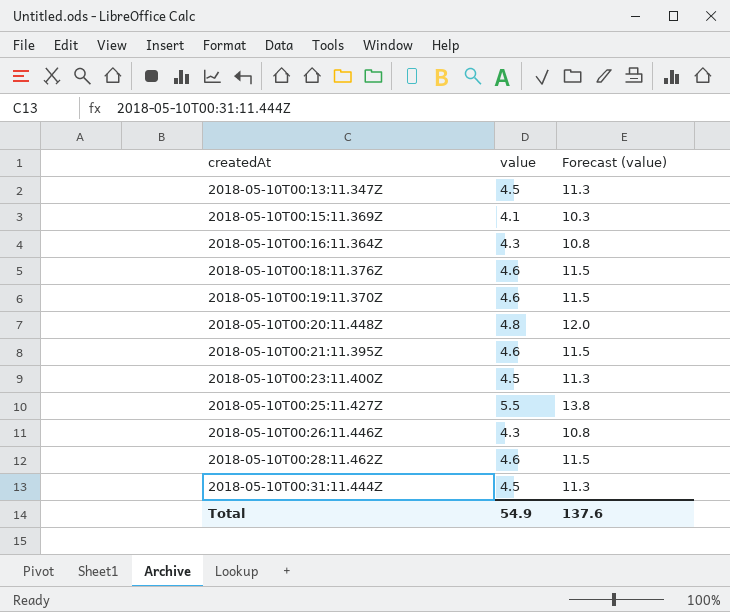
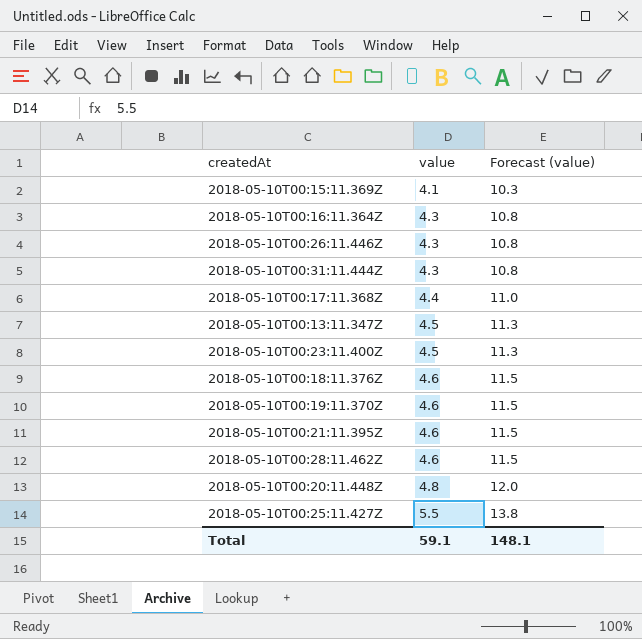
row order: createdAt ascending -> value ascending
2018-05-10T00:31:11.444Z | value: 4.5 -> 4.3
2018-05-10T00:31:11.444Z | Forecast (value): 11.3 -> 10.8
row 2018-05-10T00:17:11.368Z: none -> 4.4 | 11.0
Total | value: 54.9 -> 59.1
Total | Forecast (value): 137.6 -> 148.1

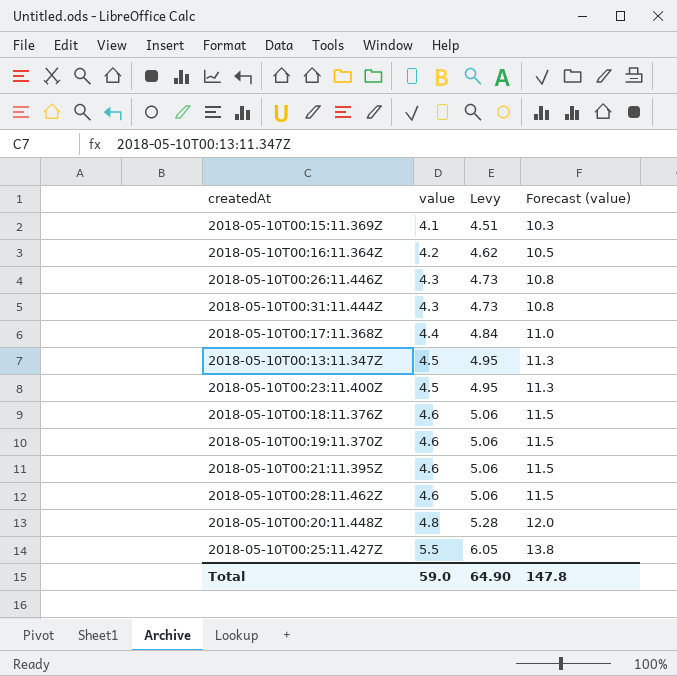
column Levy | formula: none -> [value] * 1.1
2018-05-10T00:16:11.364Z | value: 4.3 -> 4.2
2018-05-10T00:16:11.364Z | Forecast (value): 10.8 -> 10.5
Total | value: 59.1 -> 59.0
Total | Forecast (value): 148.1 -> 147.8

